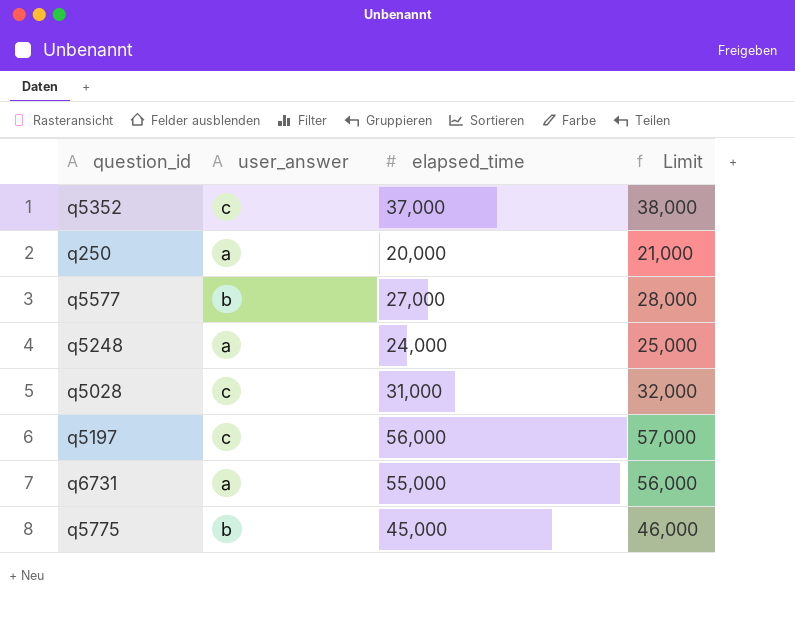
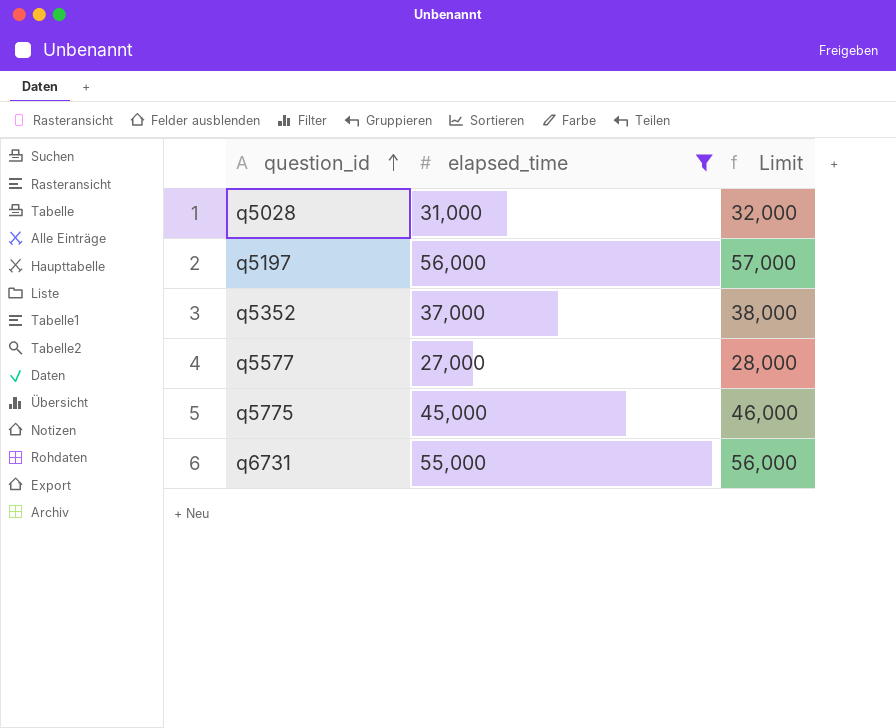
filter: none -> elapsed_time >= 27,000
row order: none -> question_id ascending
column user_answer | position: 2 -> none

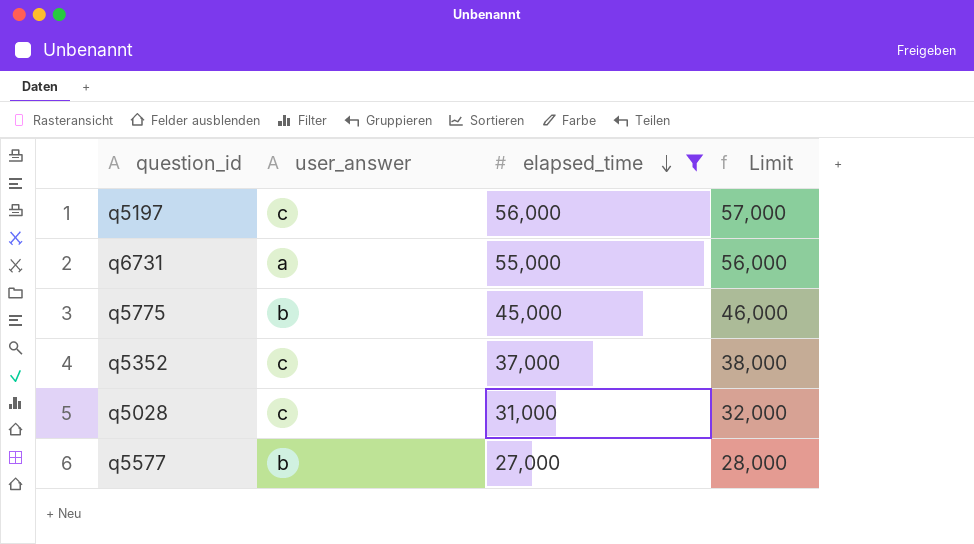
row order: question_id ascending -> elapsed_time descending
column user_answer | position: none -> 2

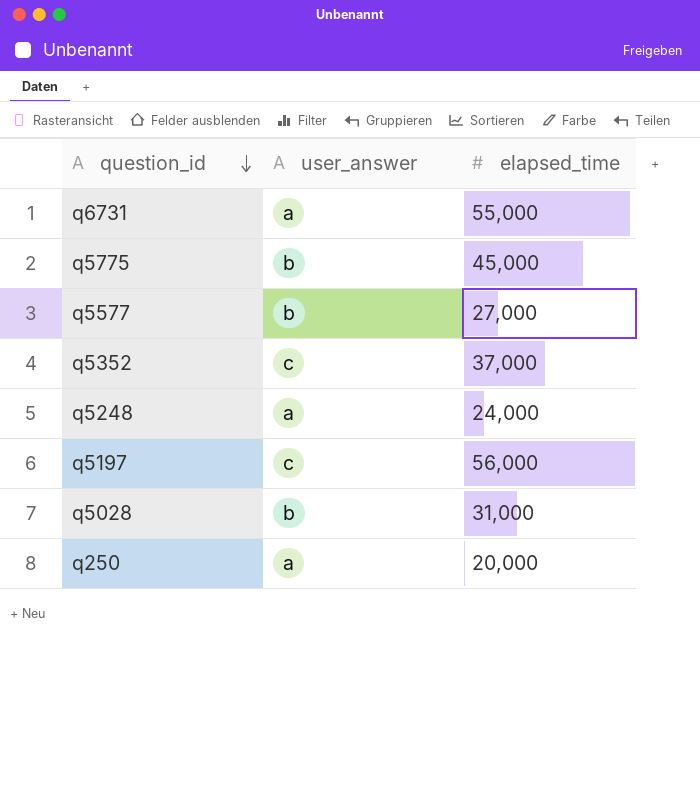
filter: elapsed_time >= 27,000 -> none
row order: elapsed_time descending -> question_id descending
column Limit | formula: [elapsed_time] + 1000 -> none
q5028 | user_answer: c -> b

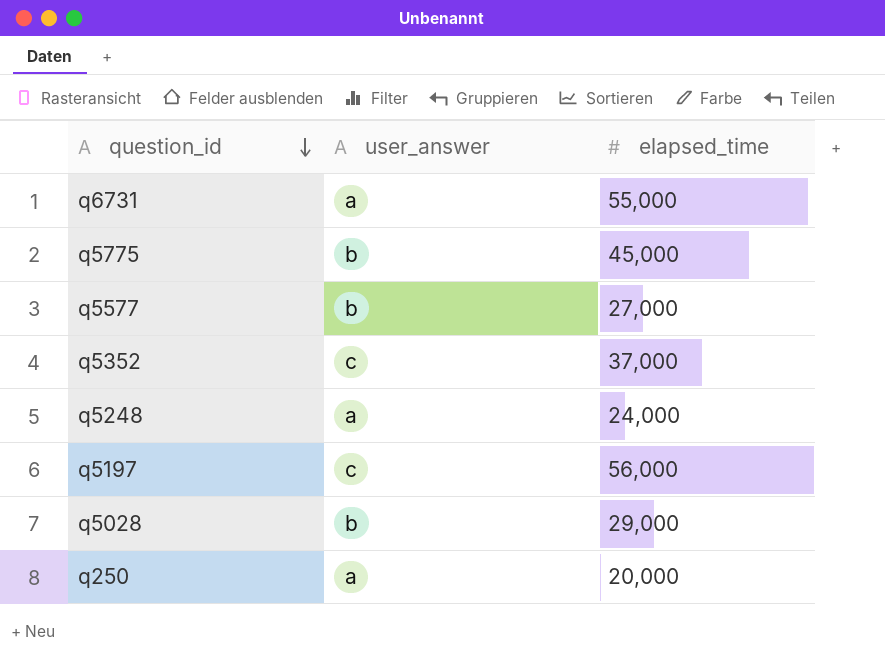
q5028 | elapsed_time: 31,000 -> 29,000

